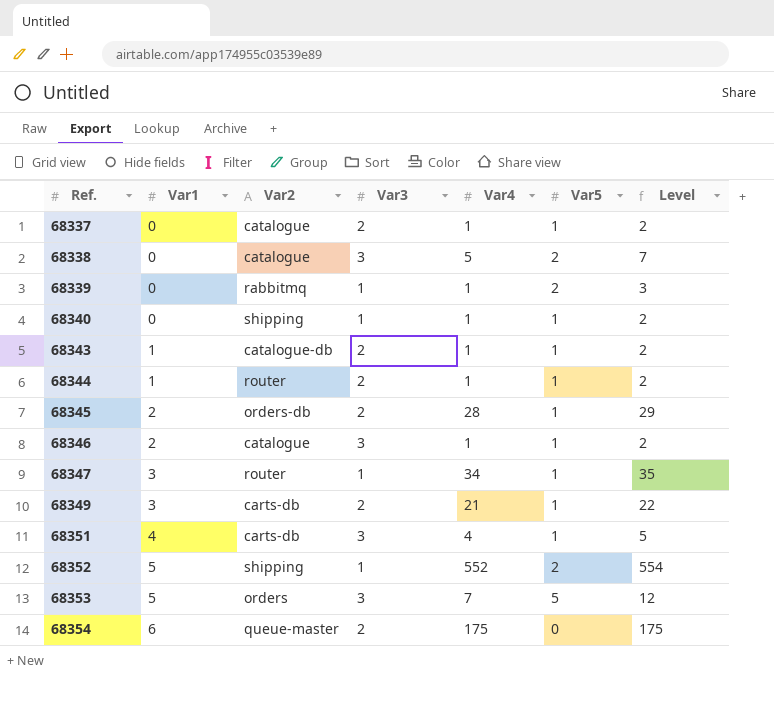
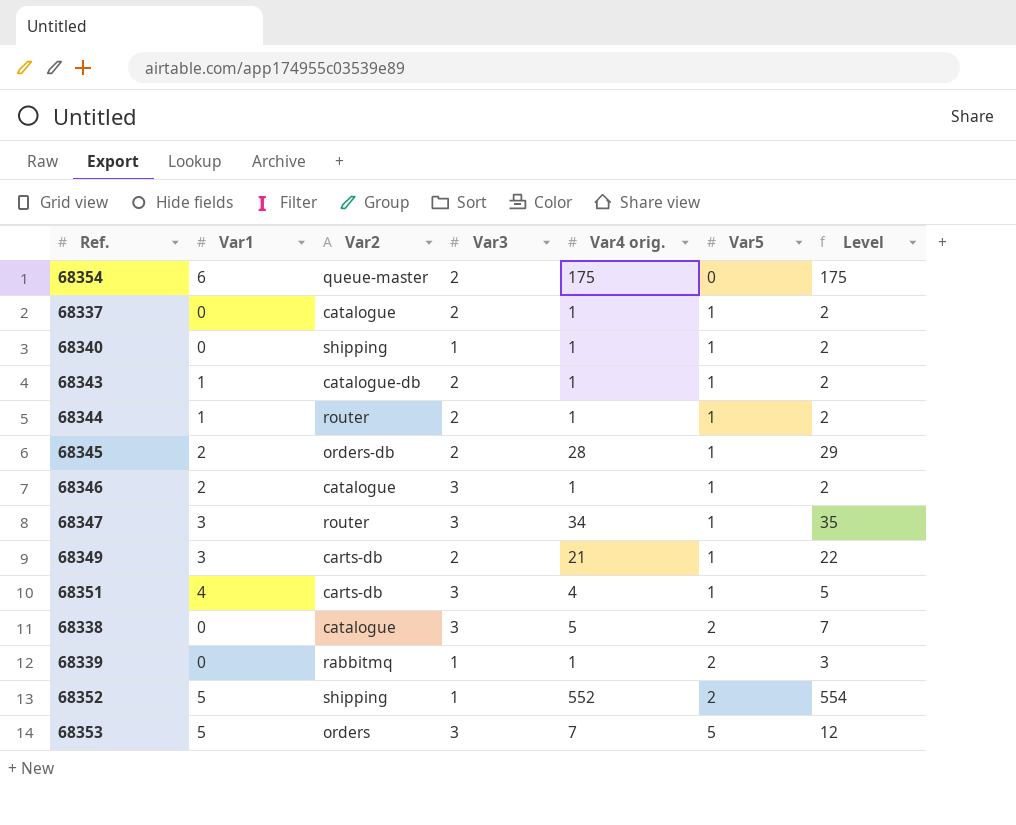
row order: Ref. ascending -> Var5 ascending
column name: Var4 -> Var4 orig.
68347 | Var3: 1 -> 3

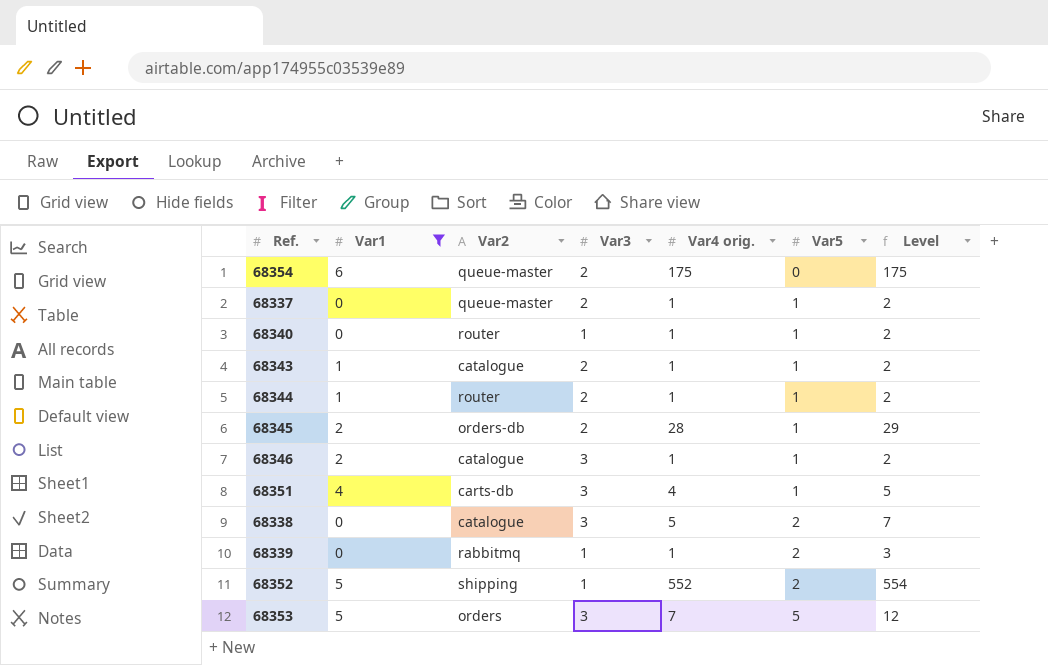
filter: none -> Var1 != 3
68337 | Var2: catalogue -> queue-master
68340 | Var2: shipping -> router
68343 | Var2: catalogue-db -> catalogue

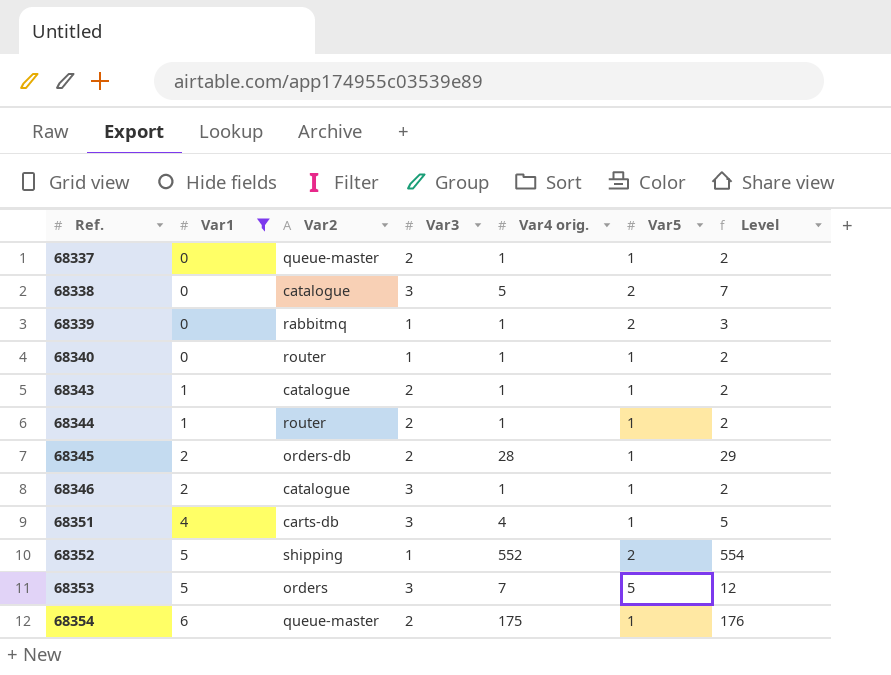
row order: Var5 ascending -> Ref. ascending
68354 | Var5: 0 -> 1
68354 | Level: 175 -> 176

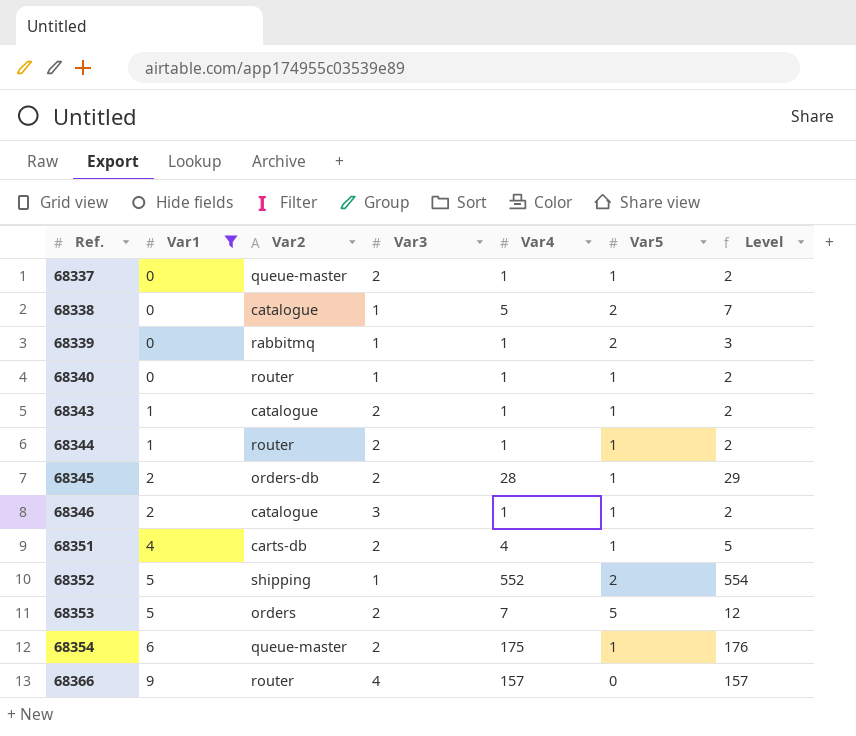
column name: Var4 orig. -> Var4
68338 | Var3: 3 -> 1
68351 | Var3: 3 -> 2
68353 | Var3: 3 -> 2
row 68366: none -> 9 | router | 4 | 157 | 0 | 157

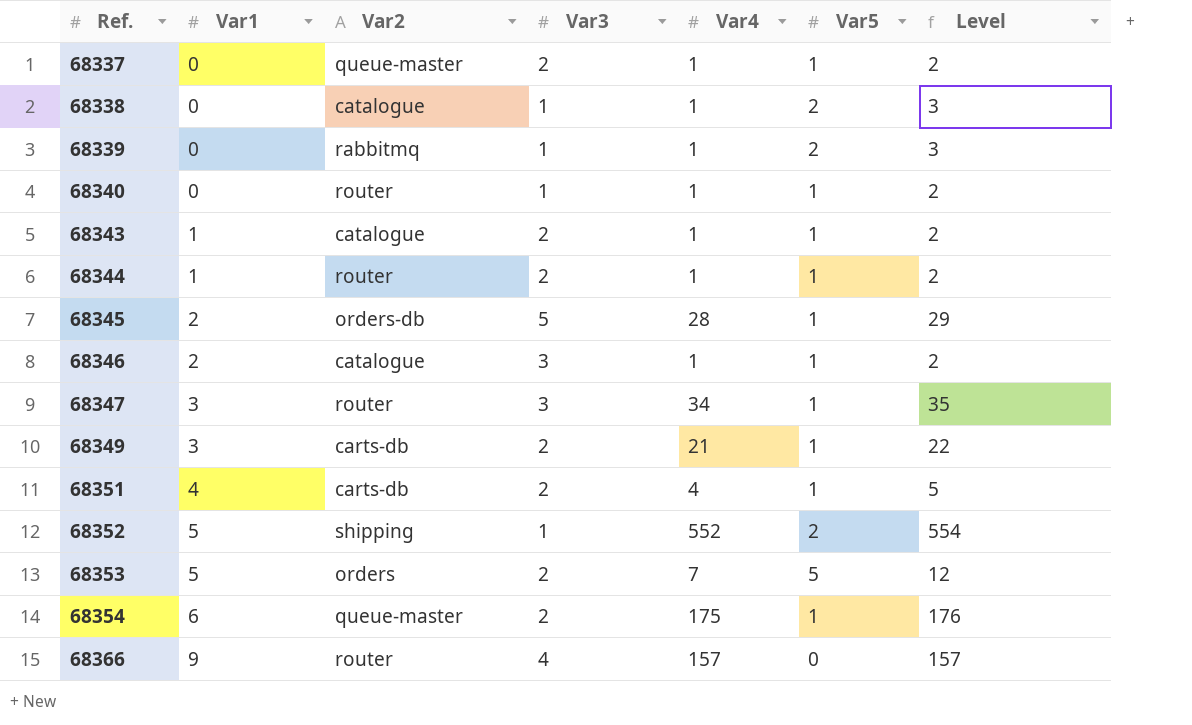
filter: Var1 != 3 -> none
68338 | Var4: 5 -> 1
68338 | Level: 7 -> 3
68345 | Var3: 2 -> 5

